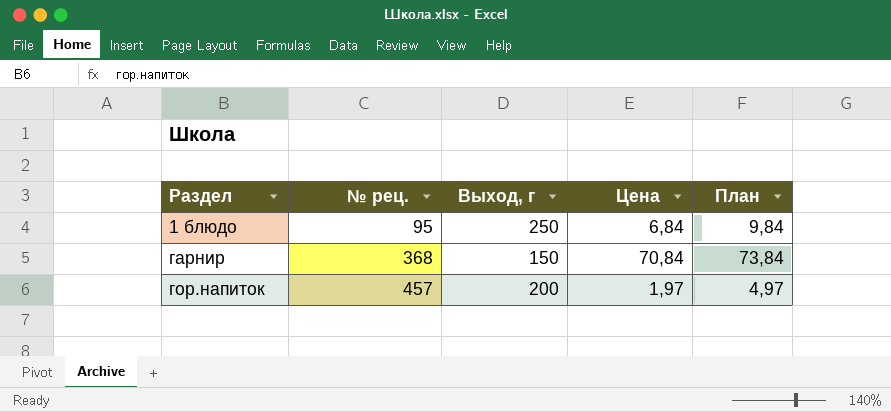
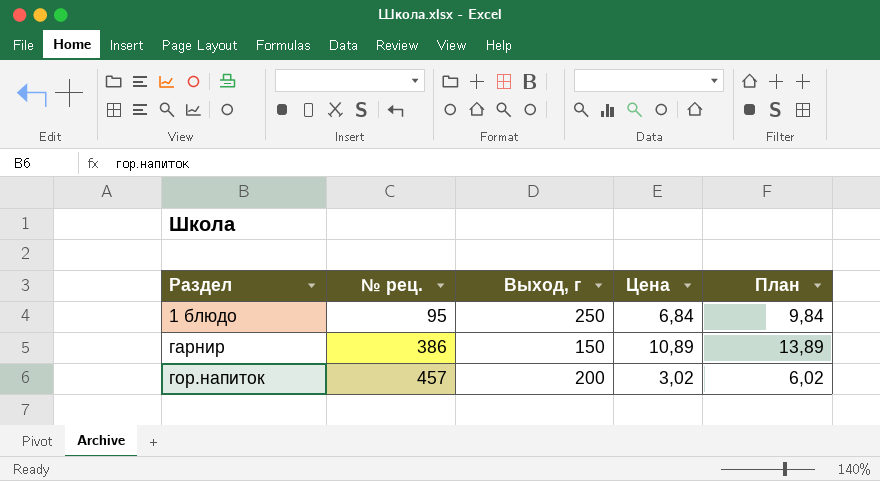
гарнир | № рец.: 368 -> 386
гарнир | Цена: 70,84 -> 10,89
гарнир | План: 73,84 -> 13,89
гор.напиток | Цена: 1,97 -> 3,02
гор.напиток | План: 4,97 -> 6,02

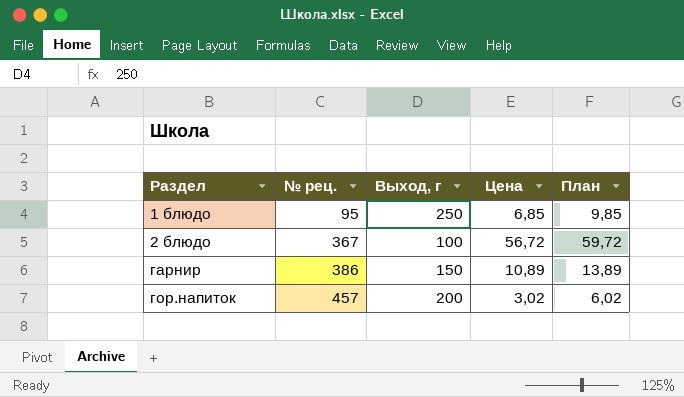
1 блюдо | Цена: 6,84 -> 6,85
1 блюдо | План: 9,84 -> 9,85
row 2 блюдо: none -> 367 | 100 | 56,72 | 59,72

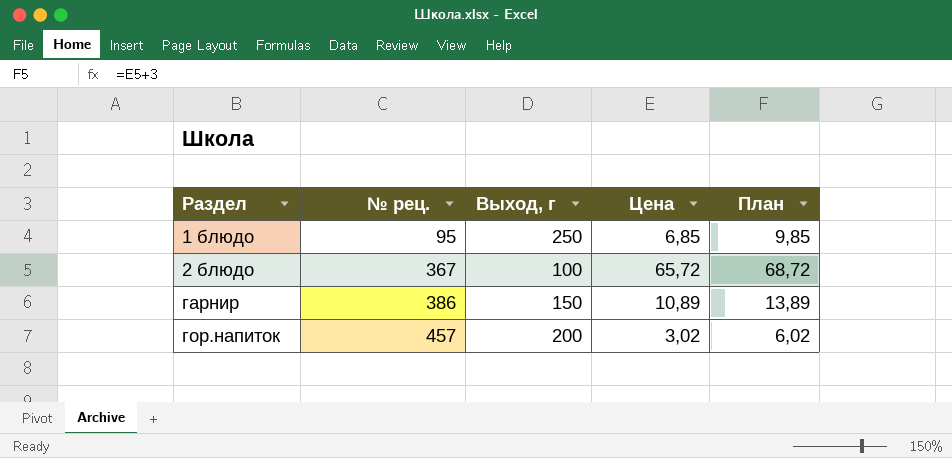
2 блюдо | Цена: 56,72 -> 65,72
2 блюдо | План: 59,72 -> 68,72

